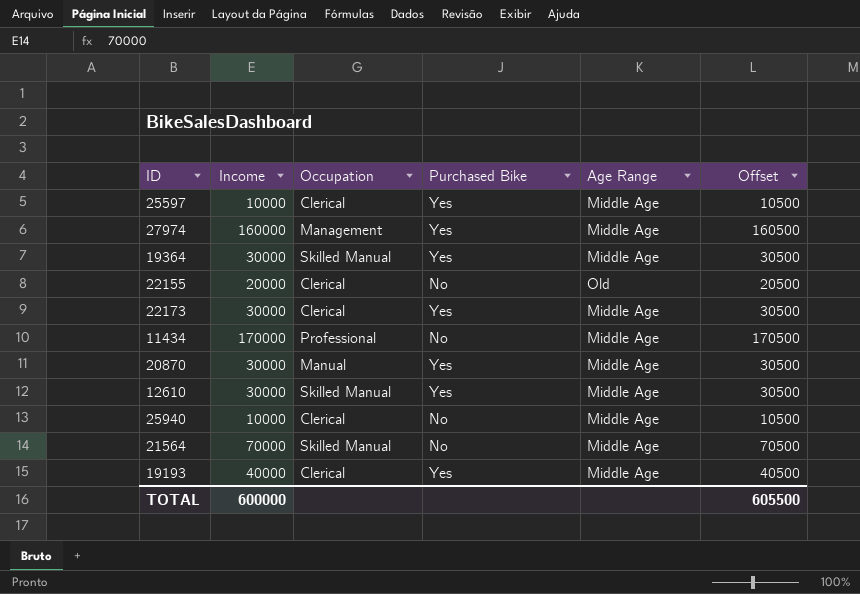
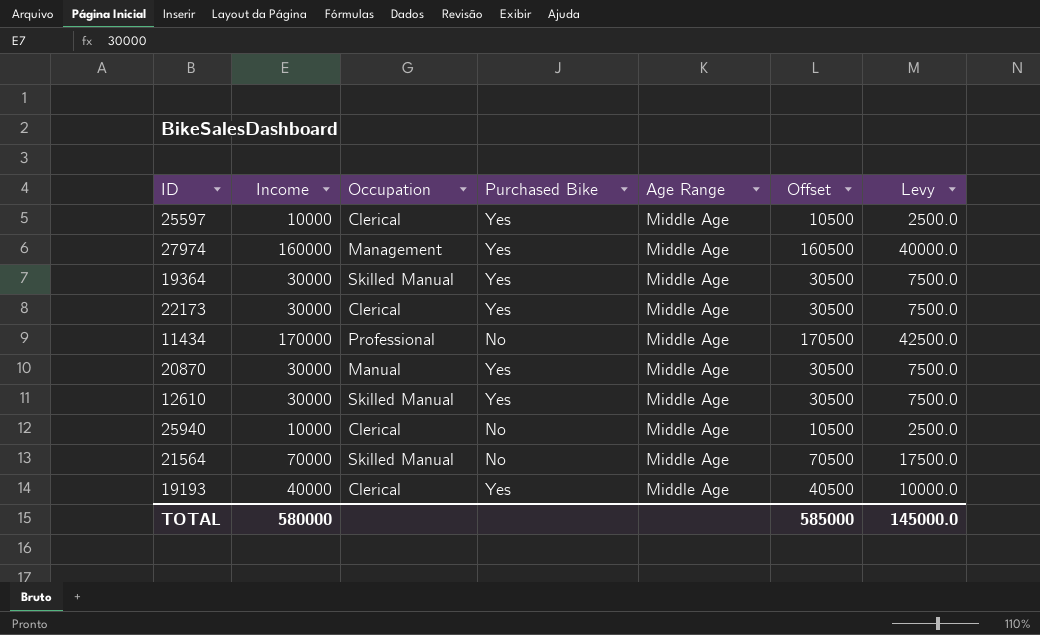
column Levy | formula: none -> [Income] * 0.25
row 22155: 20000 | Clerical | No | Old | 20500 -> none
TOTAL | Income: 600000 -> 580000
TOTAL | Offset: 605500 -> 585000

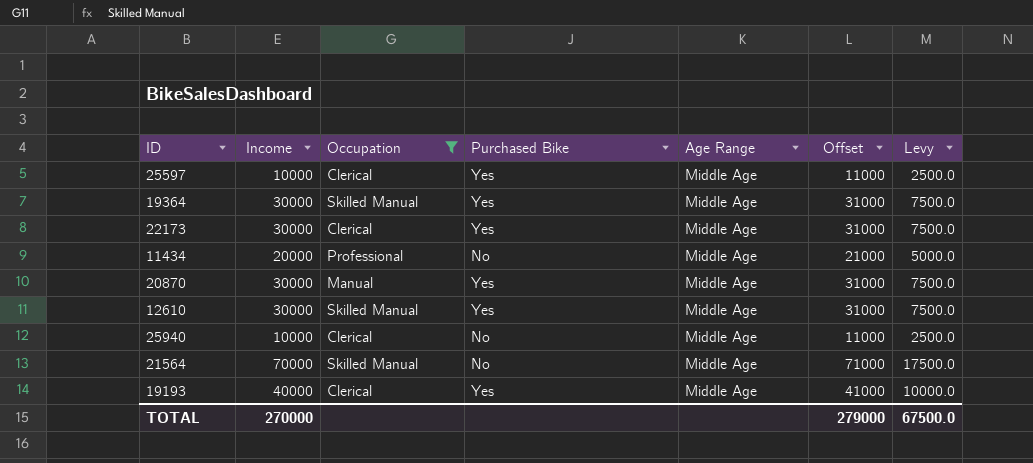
filter: none -> Occupation != Management
column Offset | formula: [Income] + 500 -> [Income] + 1000
11434 | Income: 170000 -> 20000
11434 | Levy: 42500.0 -> 5000.0
TOTAL | Income: 580000 -> 270000
TOTAL | Offset: 585000 -> 279000
TOTAL | Levy: 145000.0 -> 67500.0

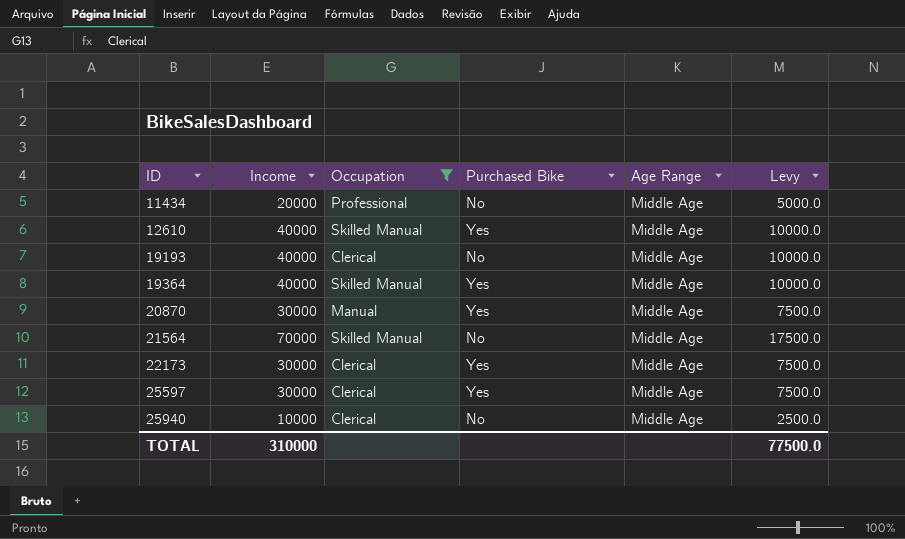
row order: none -> ID ascending
column Offset | formula: [Income] + 1000 -> none
12610 | Income: 30000 -> 40000
12610 | Levy: 7500.0 -> 10000.0
19193 | Purchased Bike: Yes -> No
19364 | Income: 30000 -> 40000
19364 | Levy: 7500.0 -> 10000.0
25597 | Income: 10000 -> 30000
25597 | Levy: 2500.0 -> 7500.0
TOTAL | Income: 270000 -> 310000
TOTAL | Levy: 67500.0 -> 77500.0

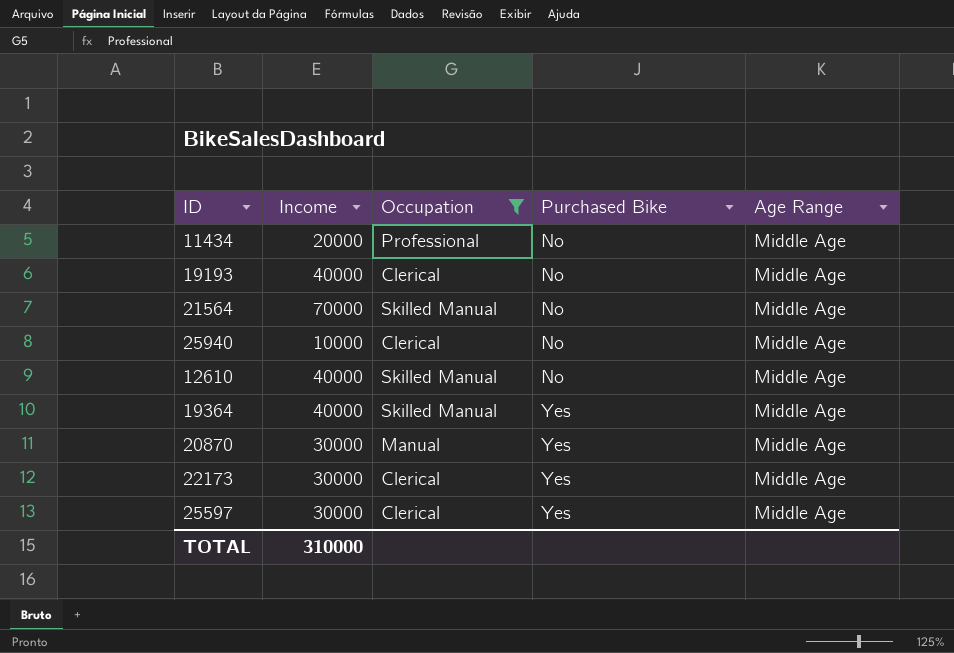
row order: ID ascending -> Purchased Bike ascending
column Levy | formula: [Income] * 0.25 -> none
12610 | Purchased Bike: Yes -> No

